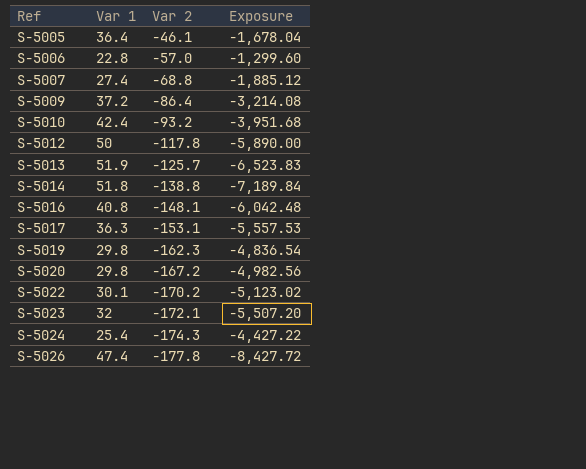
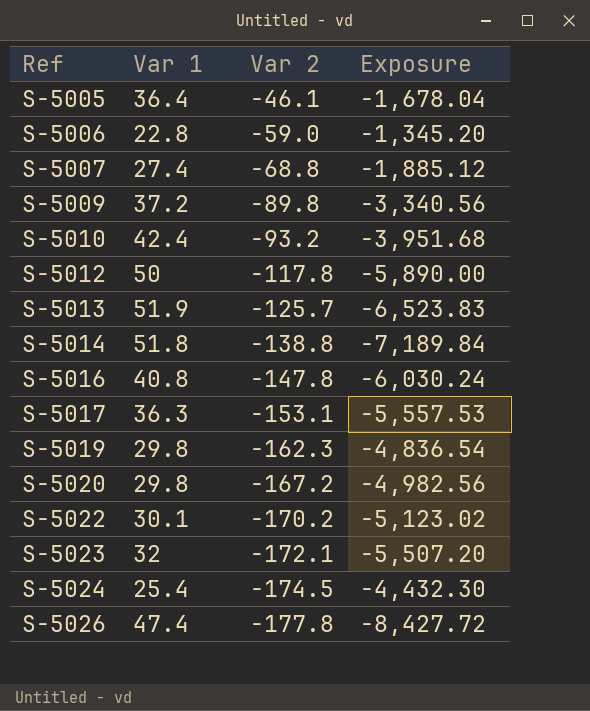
S-5006 | Var 2: -57.0 -> -59.0
S-5006 | Exposure: -1,299.60 -> -1,345.20
S-5009 | Var 2: -86.4 -> -89.8
S-5009 | Exposure: -3,214.08 -> -3,340.56
S-5016 | Var 2: -148.1 -> -147.8
S-5016 | Exposure: -6,042.48 -> -6,030.24
S-5024 | Var 2: -174.3 -> -174.5
S-5024 | Exposure: -4,427.22 -> -4,432.30

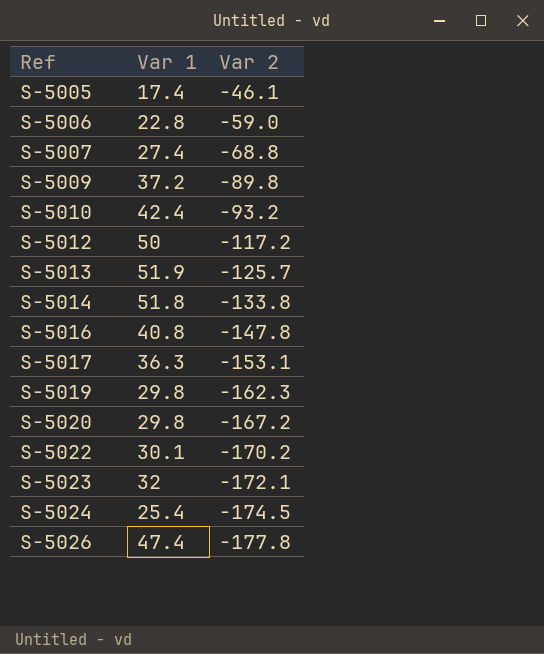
column Exposure | formula: [Var 1] * [Var 2] -> none
S-5005 | Var 1: 36.4 -> 17.4
S-5012 | Var 2: -117.8 -> -117.2
S-5014 | Var 2: -138.8 -> -133.8

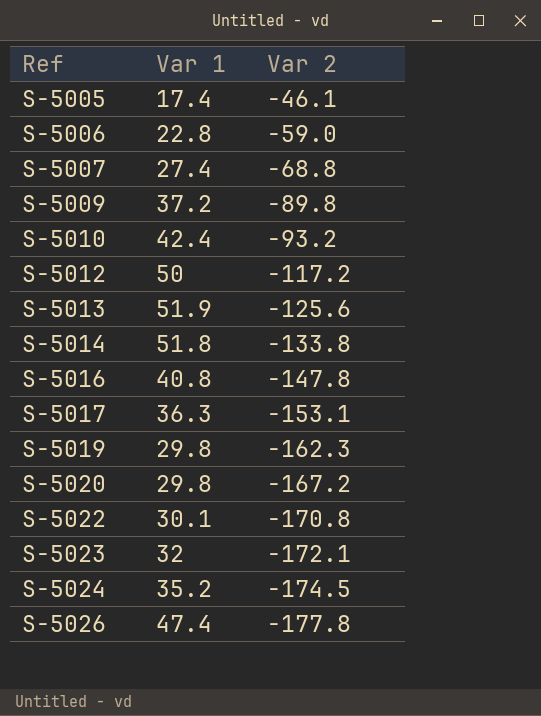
S-5013 | Var 2: -125.7 -> -125.6
S-5022 | Var 2: -170.2 -> -170.8
S-5024 | Var 1: 25.4 -> 35.2

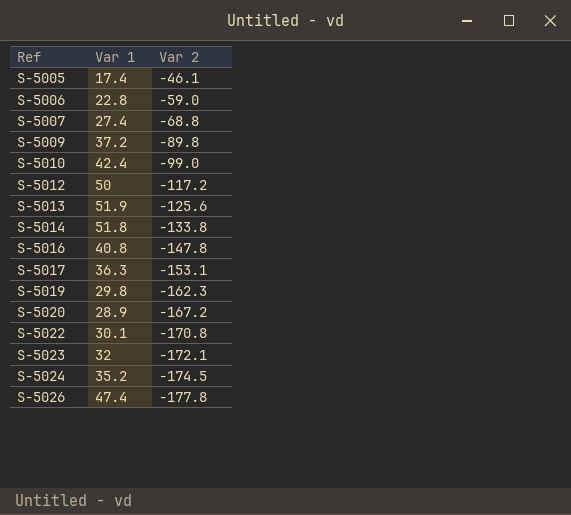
S-5010 | Var 2: -93.2 -> -99.0
S-5020 | Var 1: 29.8 -> 28.9

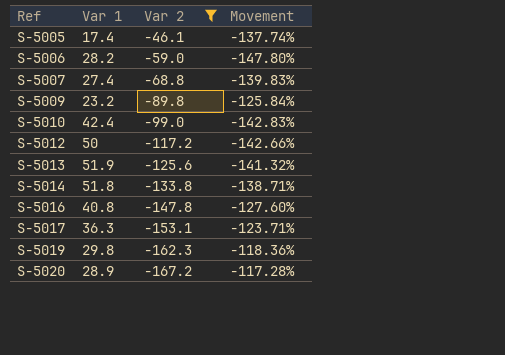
filter: none -> Var 2 >= -167.2
column Movement | formula: none -> ([Var 1] - [Var 2]) / [Var 2]
S-5006 | Var 1: 22.8 -> 28.2
S-5009 | Var 1: 37.2 -> 23.2

